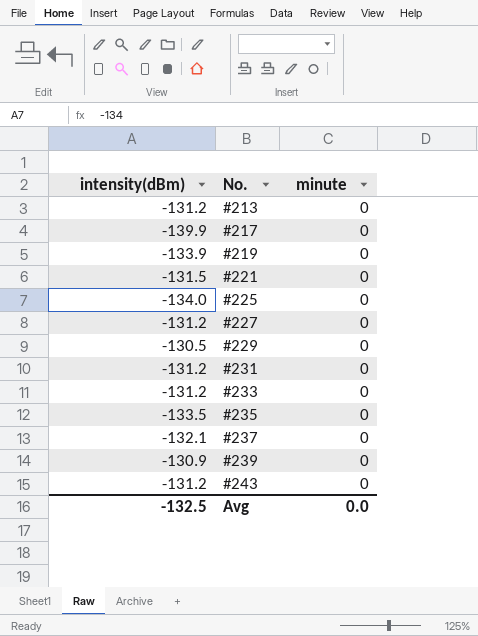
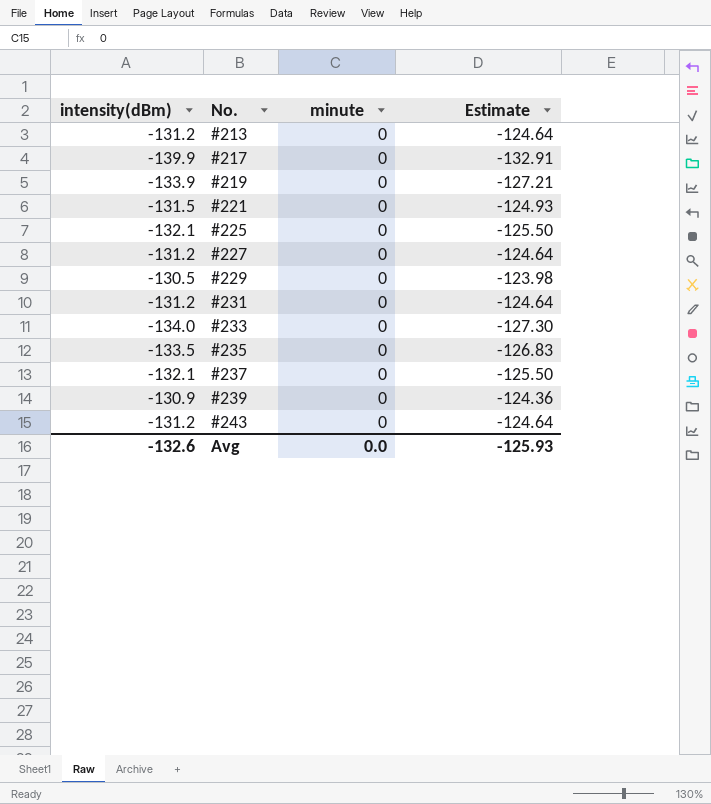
column Estimate | formula: none -> [intensity(dBm)] * 0.95
#225 | intensity(dBm): -134.0 -> -132.1
#233 | intensity(dBm): -131.2 -> -134.0
Avg | intensity(dBm): -132.5 -> -132.6

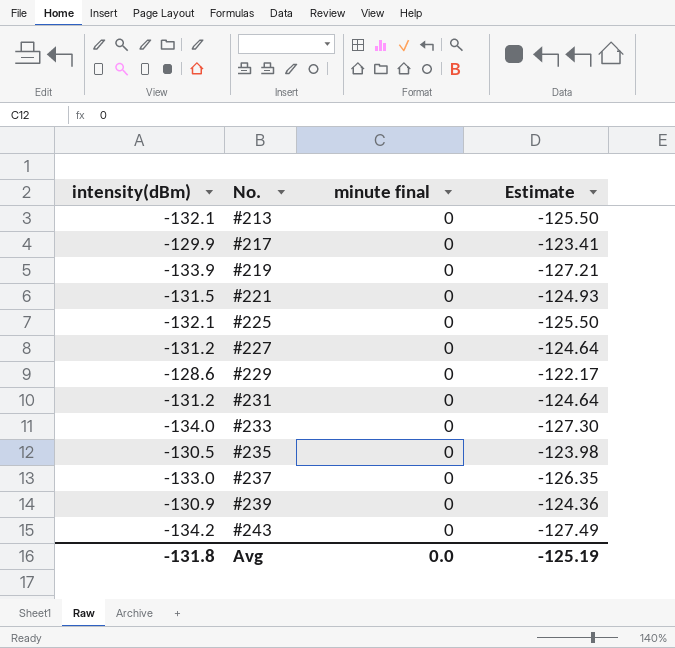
column name: minute -> minute final
#213 | intensity(dBm): -131.2 -> -132.1
#213 | Estimate: -124.64 -> -125.50
#217 | intensity(dBm): -139.9 -> -129.9
#217 | Estimate: -132.91 -> -123.41
#229 | intensity(dBm): -130.5 -> -128.6
#229 | Estimate: -123.98 -> -122.17
#235 | intensity(dBm): -133.5 -> -130.5
#235 | Estimate: -126.83 -> -123.98
#237 | intensity(dBm): -132.1 -> -133.0
#237 | Estimate: -125.50 -> -126.35
#243 | intensity(dBm): -131.2 -> -134.2
#243 | Estimate: -124.64 -> -127.49
Avg | intensity(dBm): -132.6 -> -131.8
Avg | Estimate: -125.93 -> -125.19

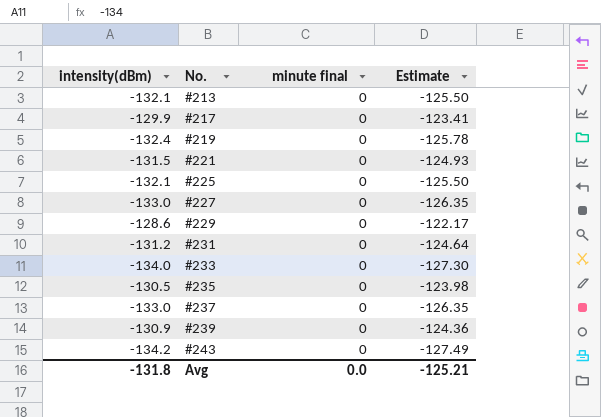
#219 | intensity(dBm): -133.9 -> -132.4
#219 | Estimate: -127.21 -> -125.78
#227 | intensity(dBm): -131.2 -> -133.0
#227 | Estimate: -124.64 -> -126.35
Avg | Estimate: -125.19 -> -125.21

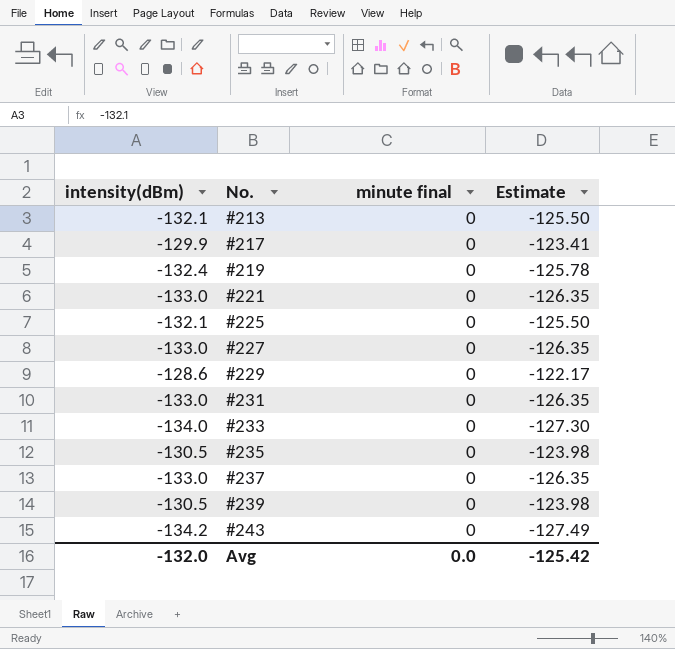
#221 | intensity(dBm): -131.5 -> -133.0
#221 | Estimate: -124.93 -> -126.35
#231 | intensity(dBm): -131.2 -> -133.0
#231 | Estimate: -124.64 -> -126.35
#239 | intensity(dBm): -130.9 -> -130.5
#239 | Estimate: -124.36 -> -123.98
Avg | intensity(dBm): -131.8 -> -132.0
Avg | Estimate: -125.21 -> -125.42

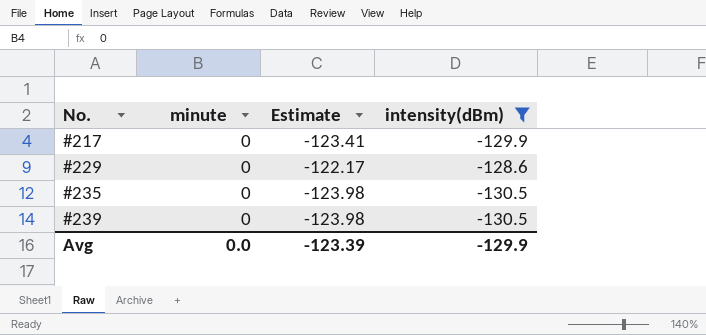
filter: none -> intensity(dBm) >= -130.5
column name: minute final -> minute
column intensity(dBm) | position: 1 -> 4
Avg | Estimate: -125.42 -> -123.39
Avg | intensity(dBm): -132.0 -> -129.9

